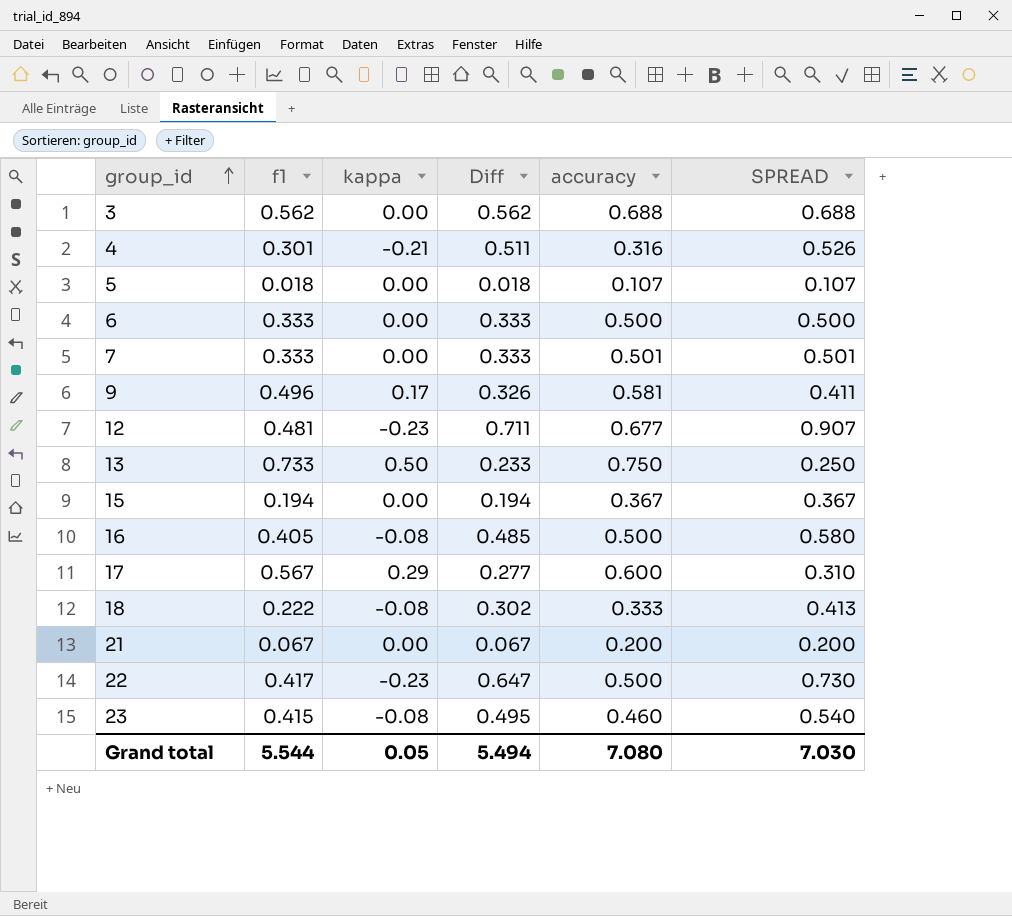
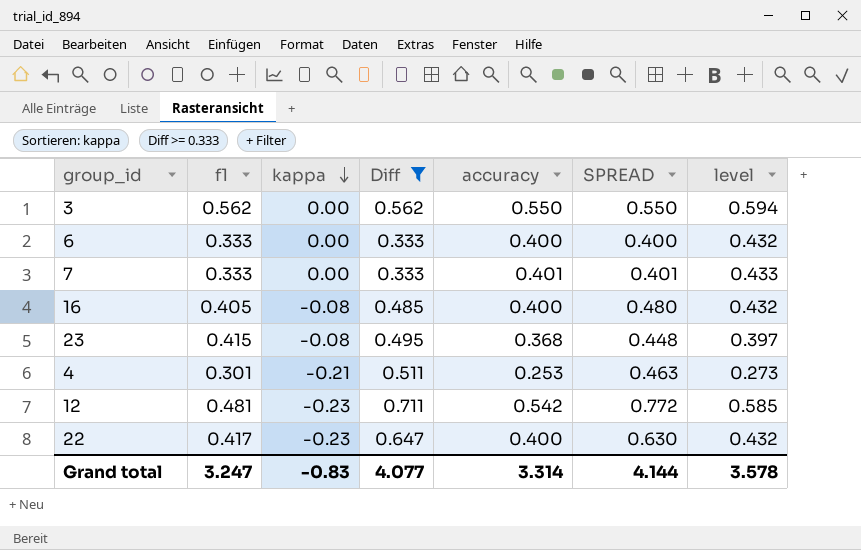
filter: none -> Diff >= 0.333
row order: group_id ascending -> kappa descending
column level | formula: none -> [accuracy] * 1.08
3 | accuracy: 0.688 -> 0.550
3 | SPREAD: 0.688 -> 0.550
6 | accuracy: 0.500 -> 0.400
6 | SPREAD: 0.500 -> 0.400
7 | accuracy: 0.501 -> 0.401
7 | SPREAD: 0.501 -> 0.401
16 | accuracy: 0.500 -> 0.400
16 | SPREAD: 0.580 -> 0.480
23 | accuracy: 0.460 -> 0.368
23 | SPREAD: 0.540 -> 0.448
4 | accuracy: 0.316 -> 0.253
4 | SPREAD: 0.526 -> 0.463
12 | accuracy: 0.677 -> 0.542
12 | SPREAD: 0.907 -> 0.772
22 | accuracy: 0.500 -> 0.400
22 | SPREAD: 0.730 -> 0.630
Grand total | f1: 5.544 -> 3.247
Grand total | kappa: 0.05 -> -0.83
Grand total | Diff: 5.494 -> 4.077
Grand total | accuracy: 7.080 -> 3.314
Grand total | SPREAD: 7.030 -> 4.144

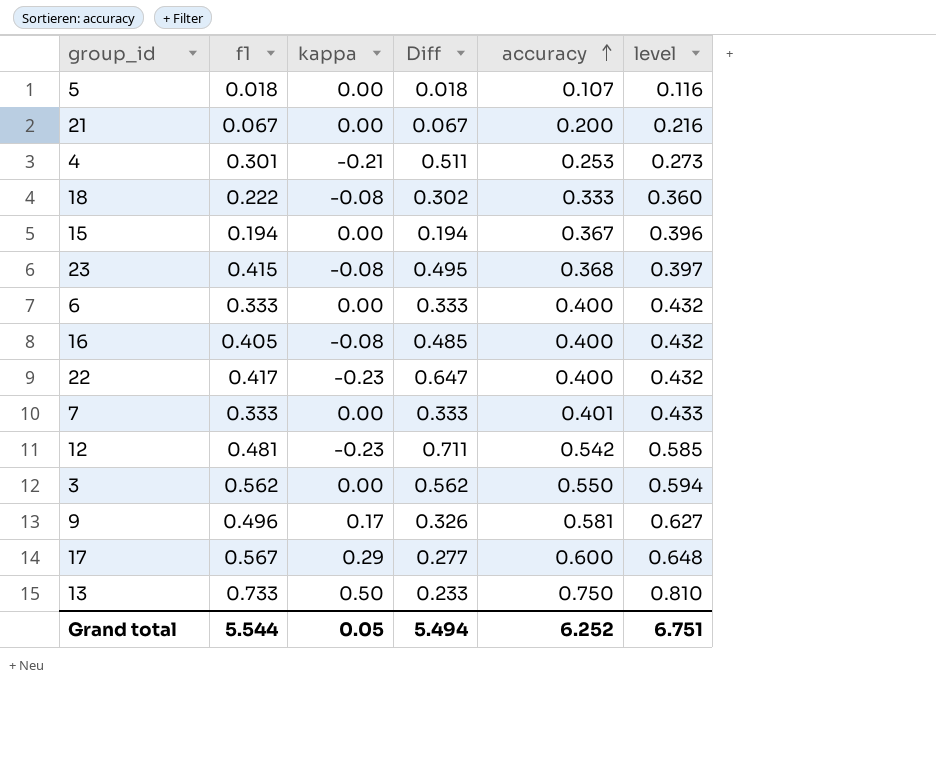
filter: Diff >= 0.333 -> none
row order: kappa descending -> accuracy ascending
column SPREAD | formula: [accuracy] - [kappa] -> none
Grand total | f1: 3.247 -> 5.544
Grand total | kappa: -0.83 -> 0.05
Grand total | Diff: 4.077 -> 5.494
Grand total | accuracy: 3.314 -> 6.252
Grand total | level: 3.578 -> 6.751

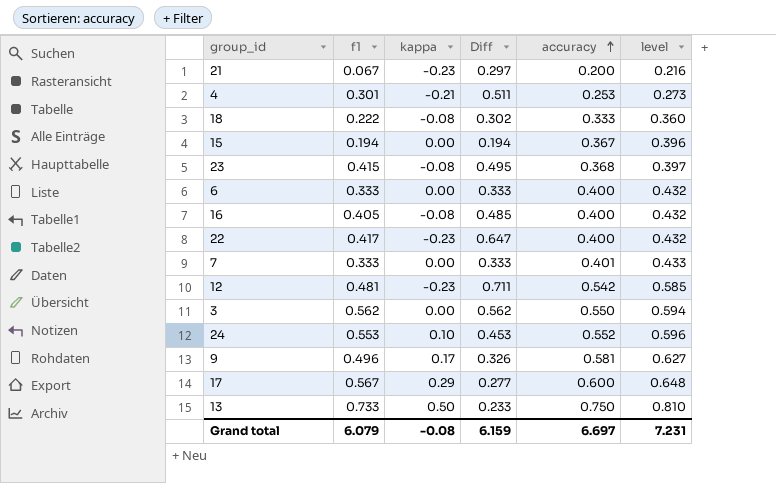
row 5: 0.018 | 0.00 | 0.018 | 0.107 | 0.116 -> none
21 | kappa: 0.00 -> -0.23
21 | Diff: 0.067 -> 0.297
row 24: none -> 0.553 | 0.10 | 0.453 | 0.552 | 0.596
Grand total | f1: 5.544 -> 6.079
Grand total | kappa: 0.05 -> -0.08
Grand total | Diff: 5.494 -> 6.159
Grand total | accuracy: 6.252 -> 6.697
Grand total | level: 6.751 -> 7.231

